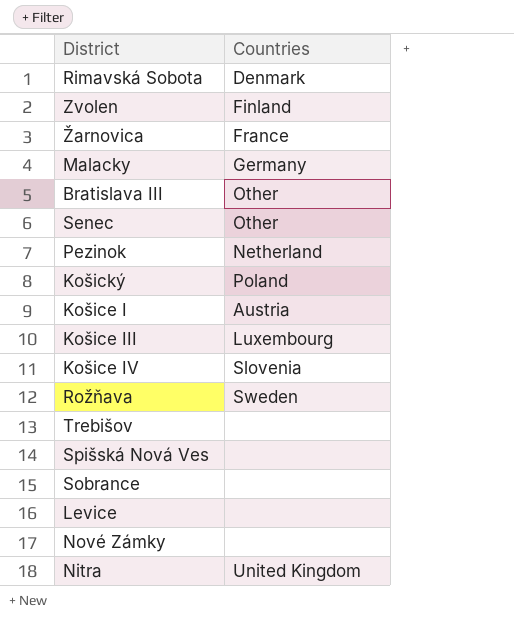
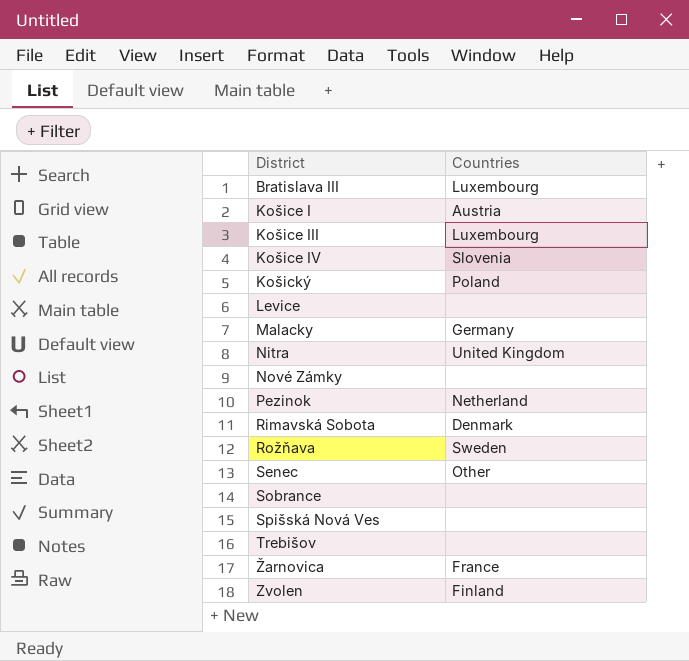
row order: none -> District ascending
Bratislava III | Countries: Other -> Luxembourg

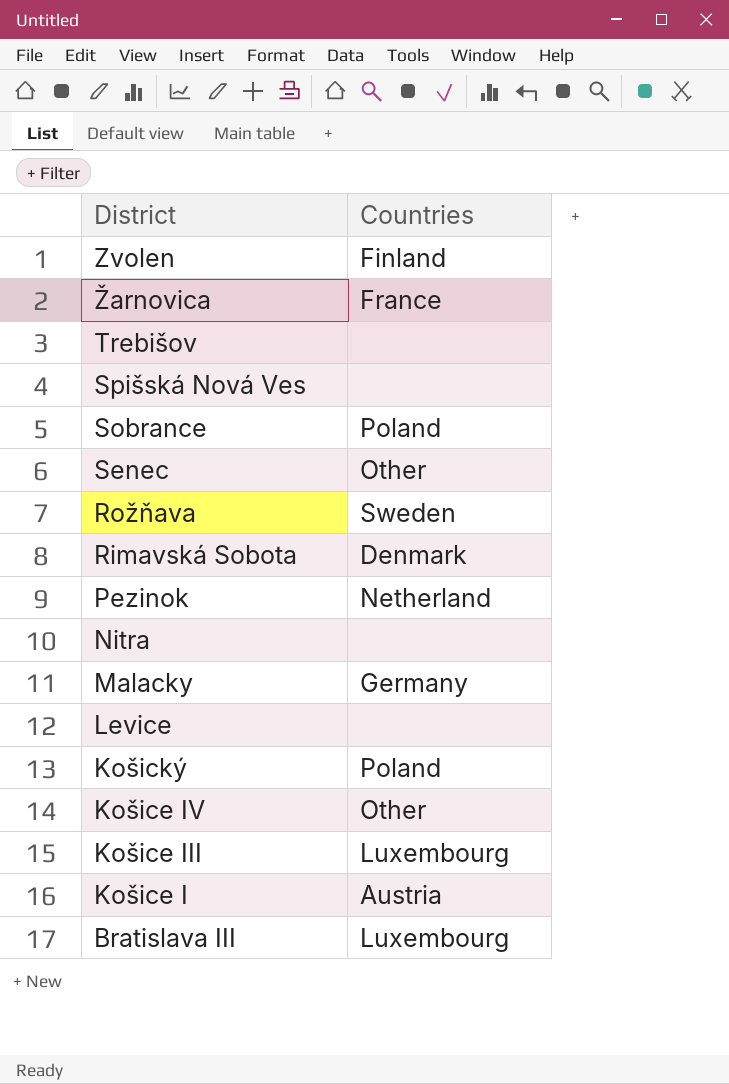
row order: District ascending -> District descending
row Nové Zámky: none -> none
Sobrance | Countries: none -> Poland
Nitra | Countries: United Kingdom -> none
Košice IV | Countries: Slovenia -> Other

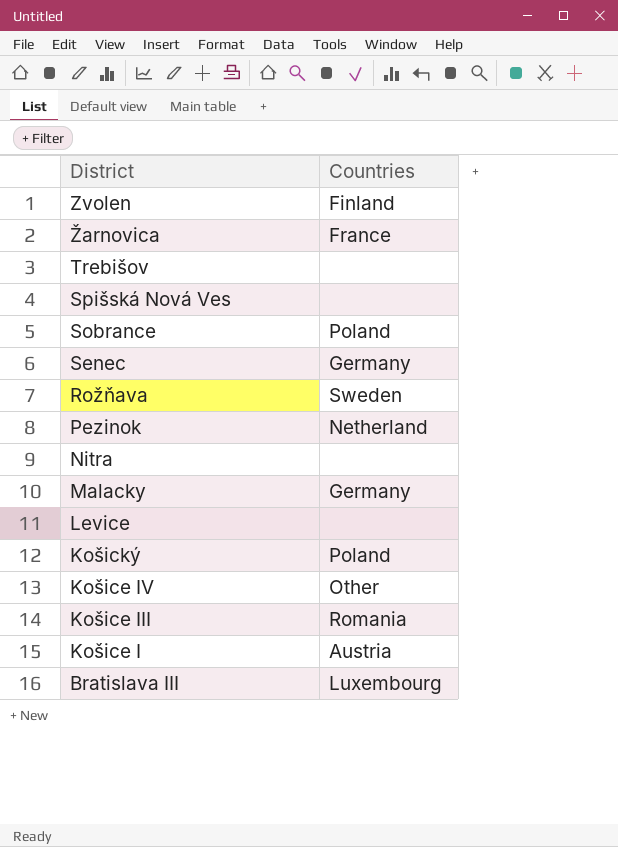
row Rimavská Sobota: Denmark -> none
Senec | Countries: Other -> Germany
Košice III | Countries: Luxembourg -> Romania

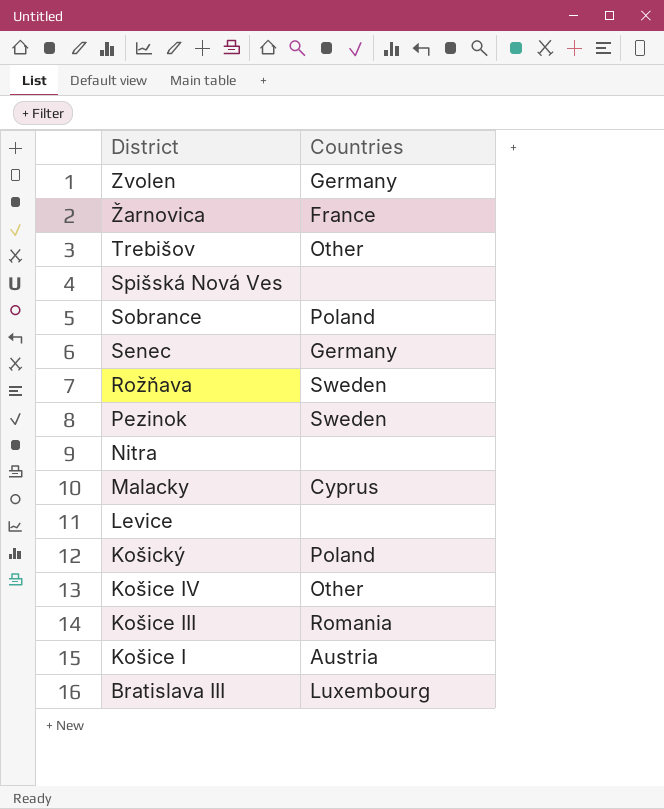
Zvolen | Countries: Finland -> Germany
Trebišov | Countries: none -> Other
Pezinok | Countries: Netherland -> Sweden
Malacky | Countries: Germany -> Cyprus

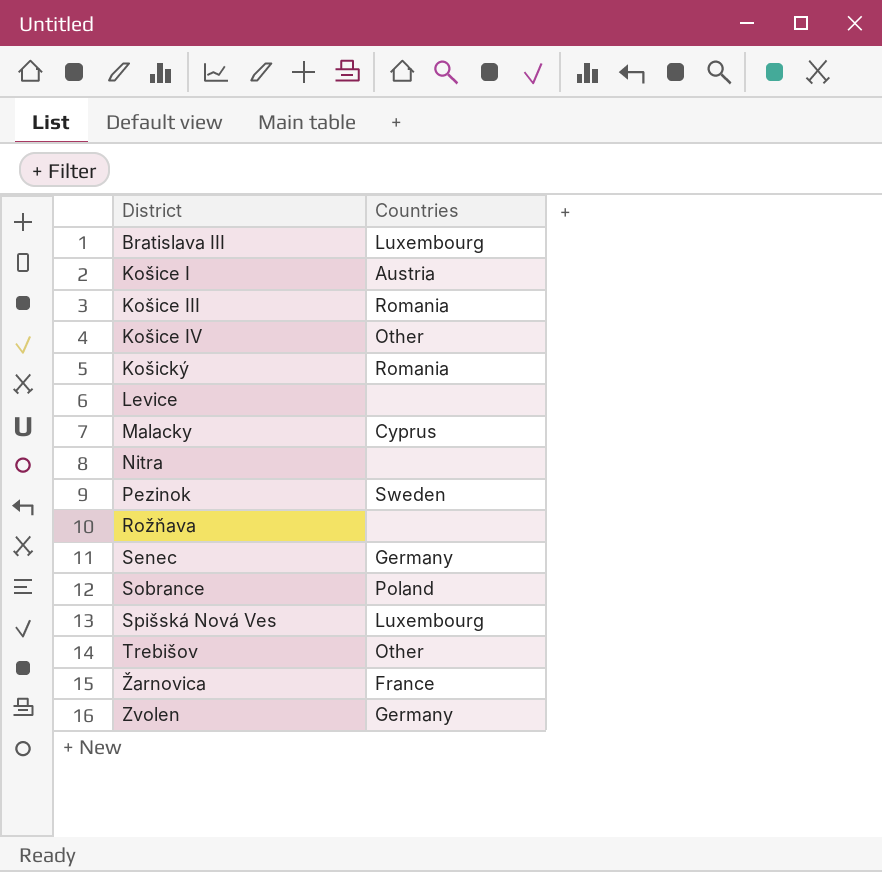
row order: District descending -> District ascending
Košický | Countries: Poland -> Romania
Rožňava | Countries: Sweden -> none
Spišská Nová Ves | Countries: none -> Luxembourg

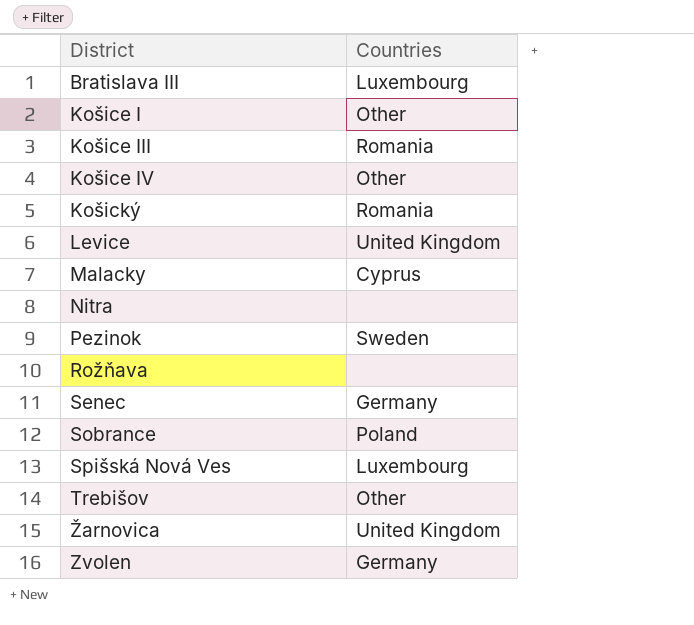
Košice I | Countries: Austria -> Other
Levice | Countries: none -> United Kingdom
Žarnovica | Countries: France -> United Kingdom

